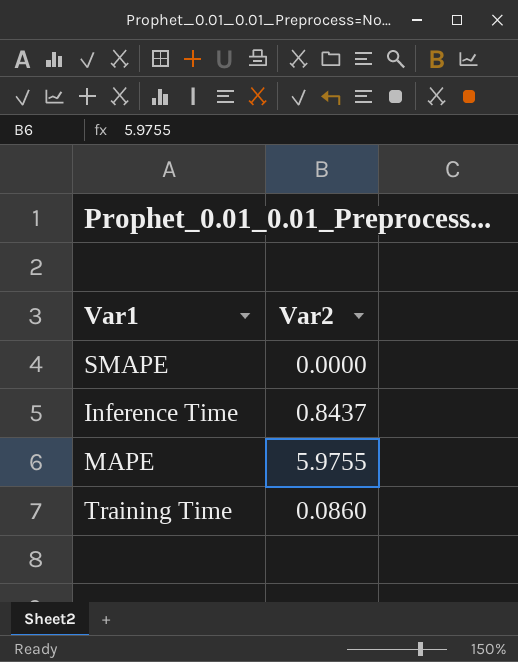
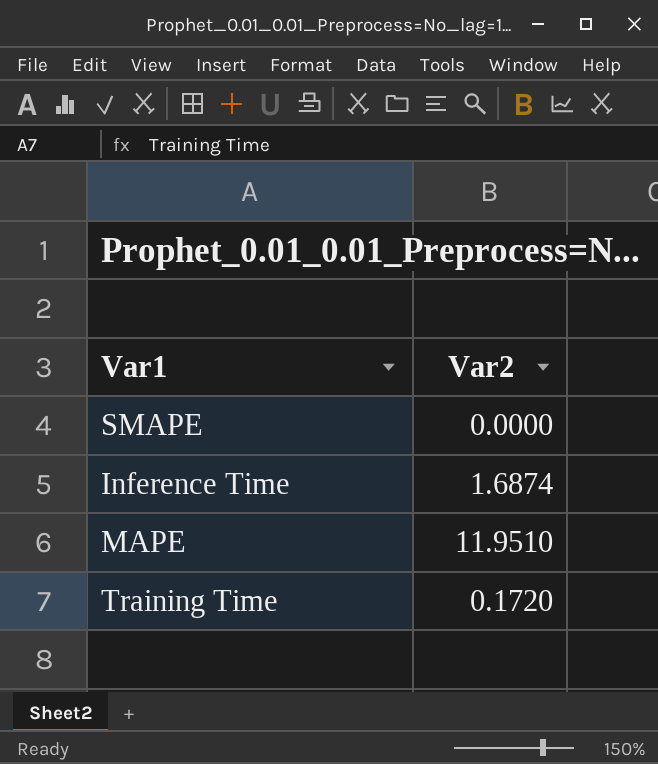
Inference Time | Var2: 0.8437 -> 1.6874
MAPE | Var2: 5.9755 -> 11.9510
Training Time | Var2: 0.0860 -> 0.1720

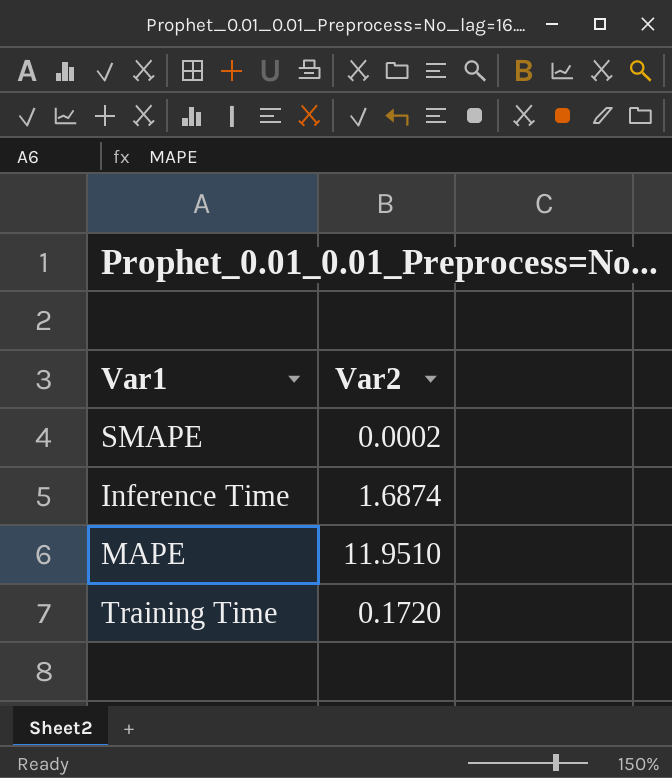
SMAPE | Var2: 0.0000 -> 0.0002

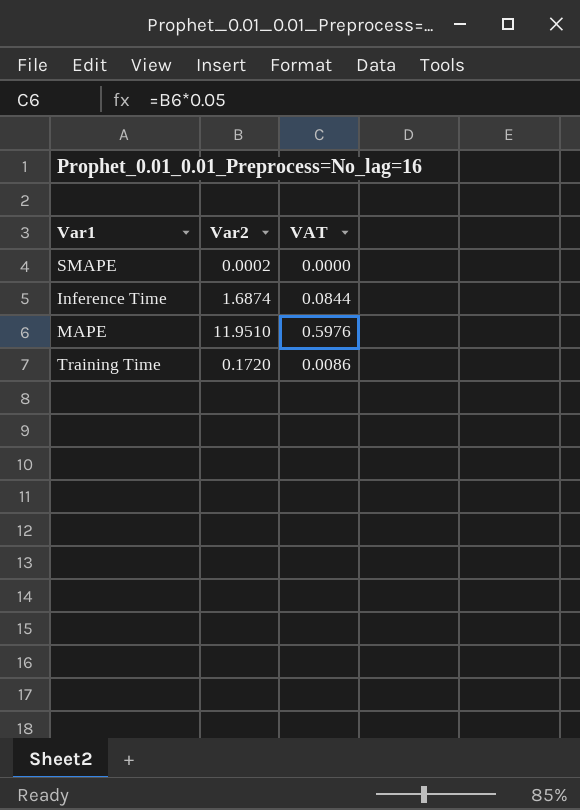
column VAT | formula: none -> [Var2] * 0.05

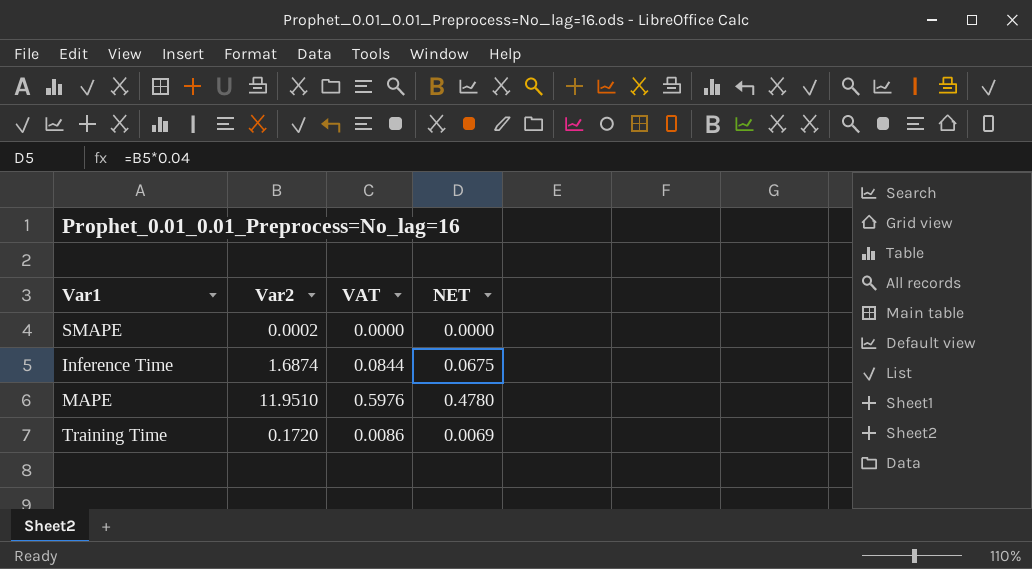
column NET | formula: none -> [Var2] * 0.04

